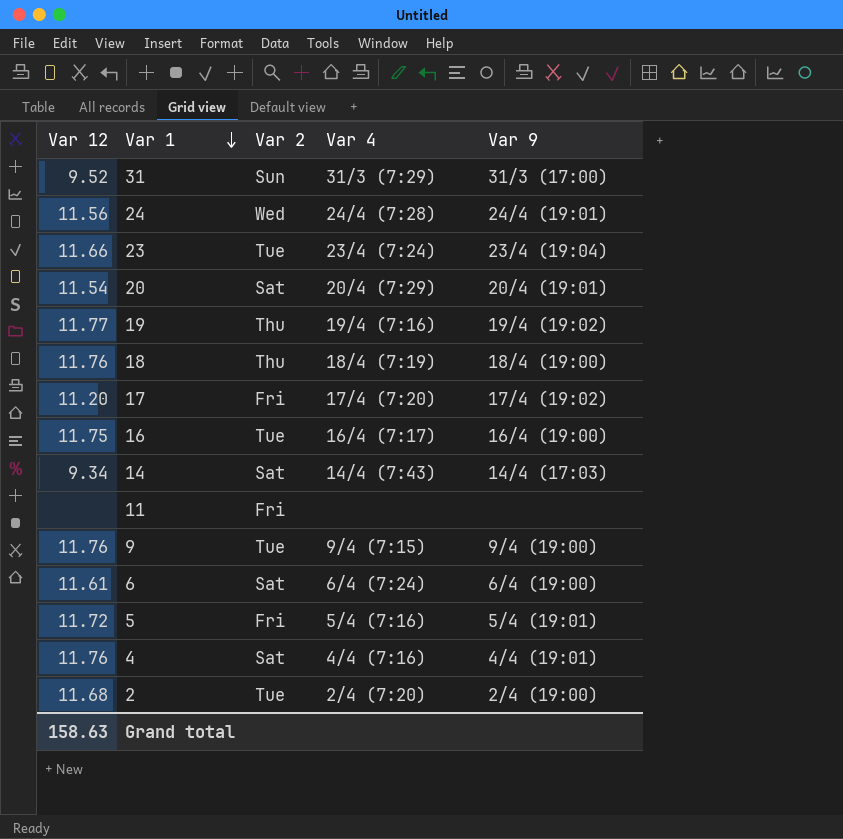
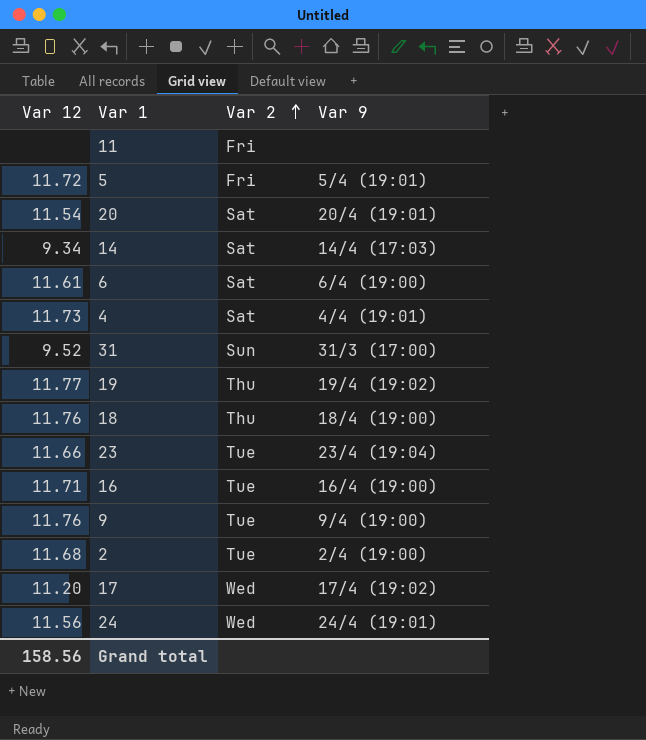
row order: Var 1 descending -> Var 2 ascending
column Var 4 | position: 4 -> none
4 | Var 12: 11.76 -> 11.73
16 | Var 12: 11.75 -> 11.71
17 | Var 2: Fri -> Wed
Grand total | Var 12: 158.63 -> 158.56

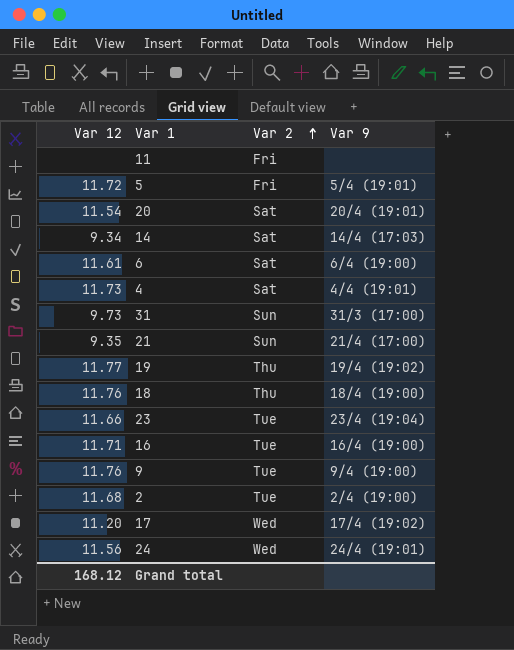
31 | Var 12: 9.52 -> 9.73
row 21: none -> 9.35 | Sun | 21/4 (17:00)
Grand total | Var 12: 158.56 -> 168.12

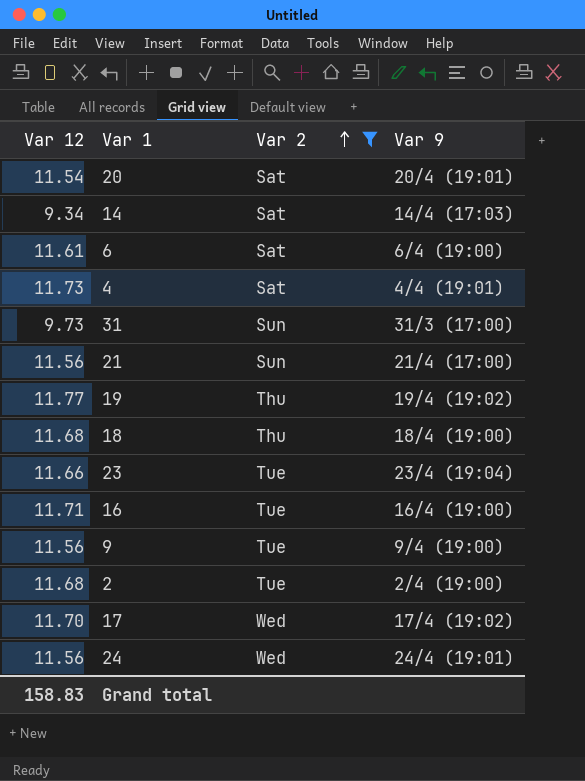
filter: none -> Var 2 != Fri
21 | Var 12: 9.35 -> 11.56
18 | Var 12: 11.76 -> 11.68
9 | Var 12: 11.76 -> 11.56
17 | Var 12: 11.20 -> 11.70
Grand total | Var 12: 168.12 -> 158.83

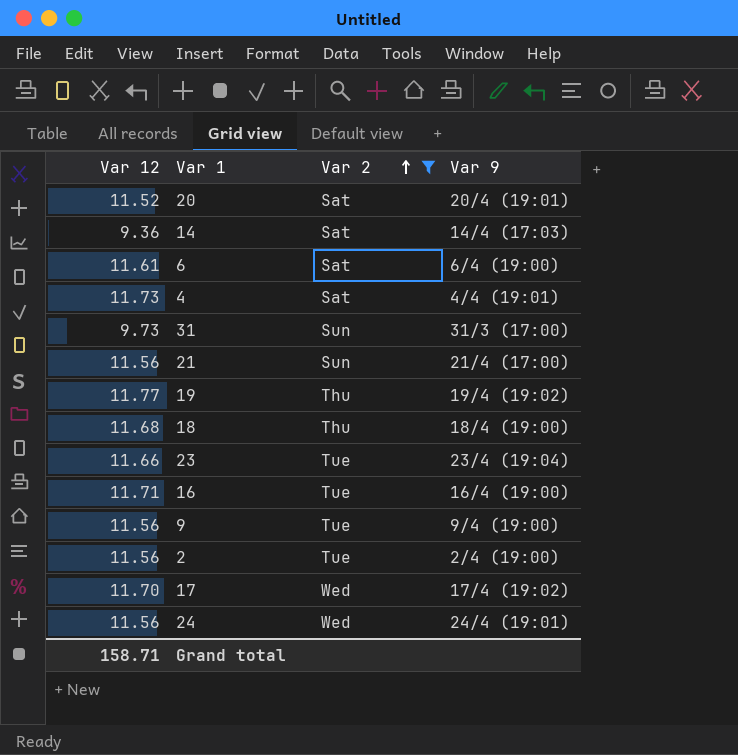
20 | Var 12: 11.54 -> 11.52
14 | Var 12: 9.34 -> 9.36
2 | Var 12: 11.68 -> 11.56
Grand total | Var 12: 158.83 -> 158.71

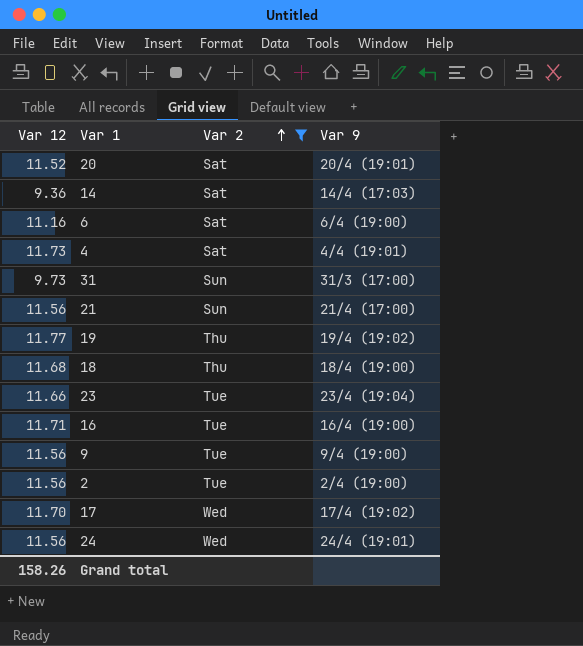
6 | Var 12: 11.61 -> 11.16
Grand total | Var 12: 158.71 -> 158.26

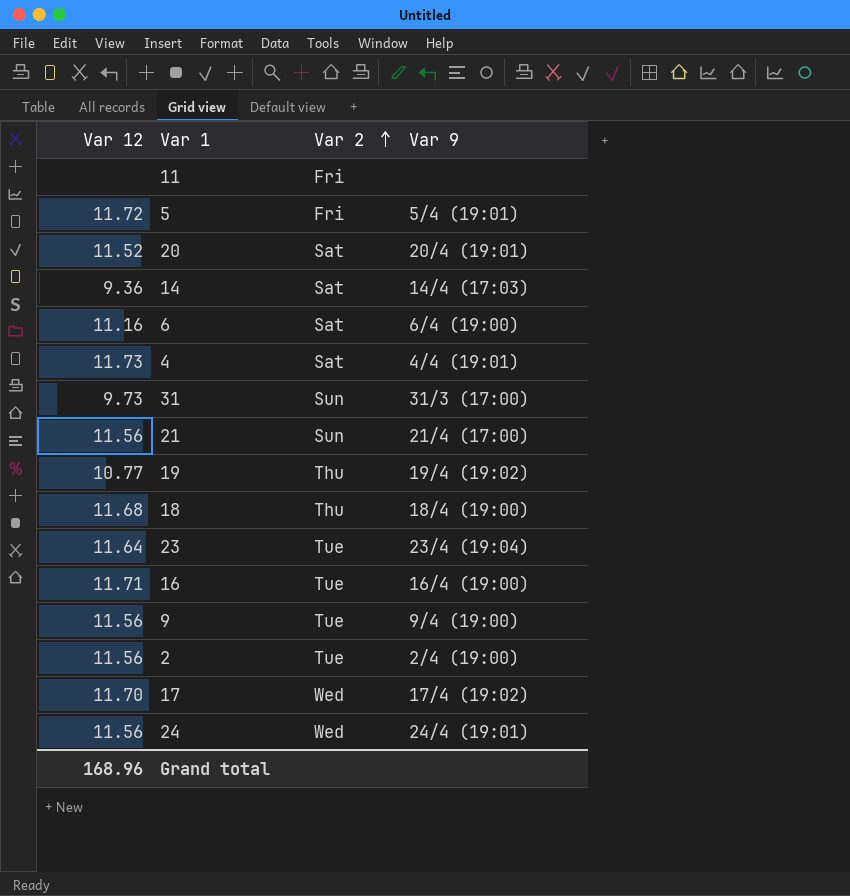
filter: Var 2 != Fri -> none
19 | Var 12: 11.77 -> 10.77
23 | Var 12: 11.66 -> 11.64
Grand total | Var 12: 158.26 -> 168.96

